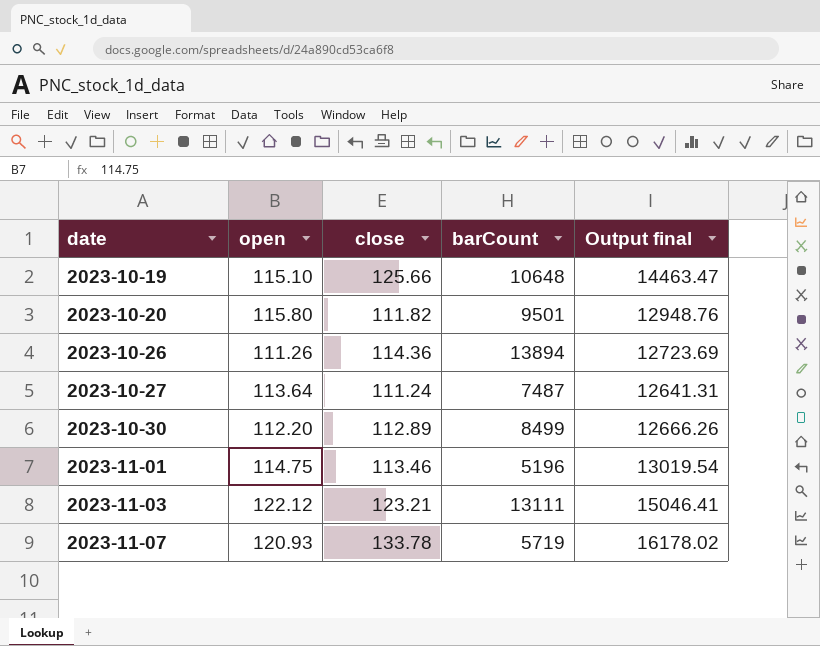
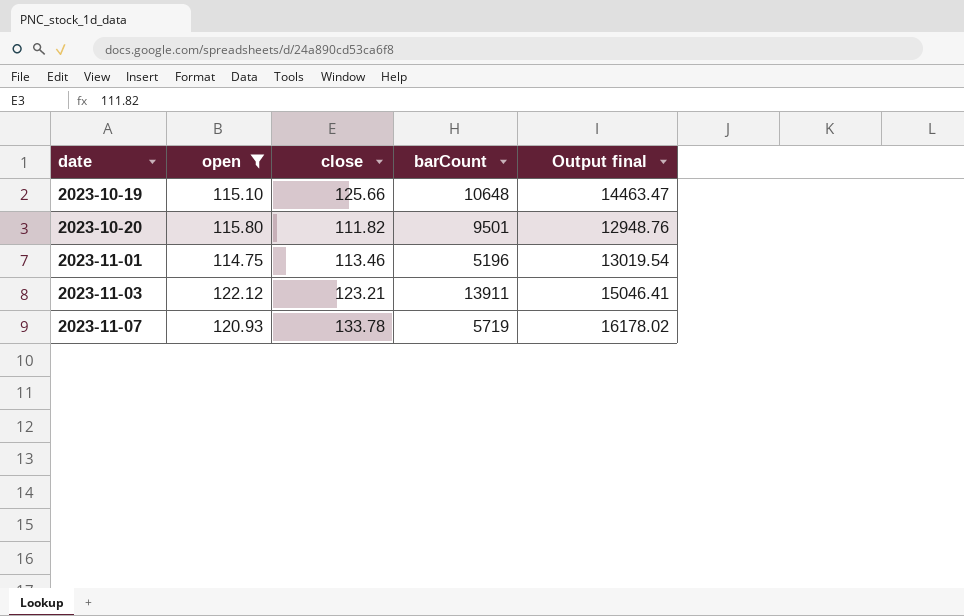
filter: none -> open >= 114.75
2023-11-03 | barCount: 13111 -> 13911

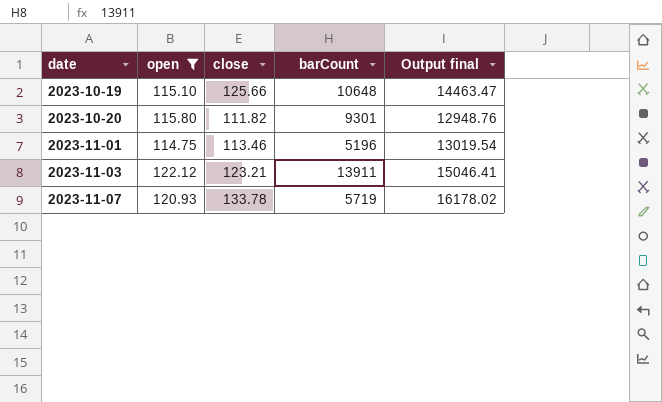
2023-10-20 | barCount: 9501 -> 9301

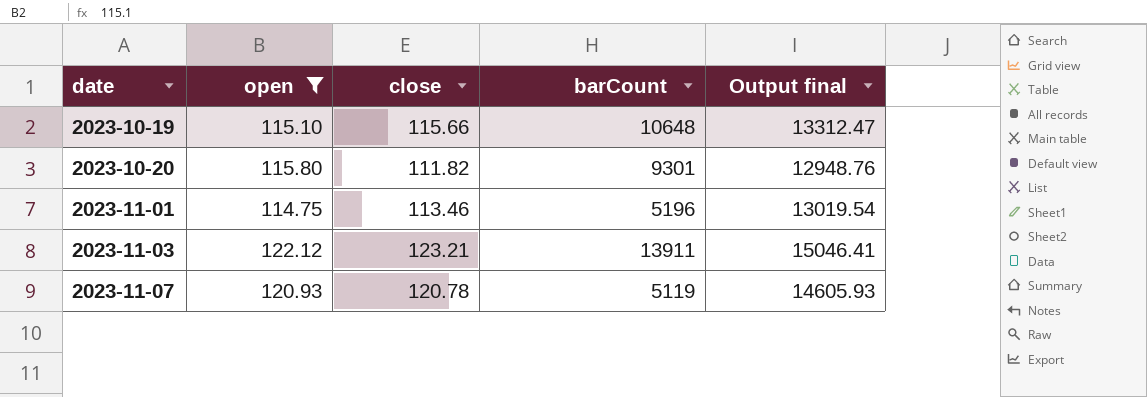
2023-10-19 | close: 125.66 -> 115.66
2023-10-19 | Output final: 14463.47 -> 13312.47
2023-11-07 | close: 133.78 -> 120.78
2023-11-07 | barCount: 5719 -> 5119
2023-11-07 | Output final: 16178.02 -> 14605.93

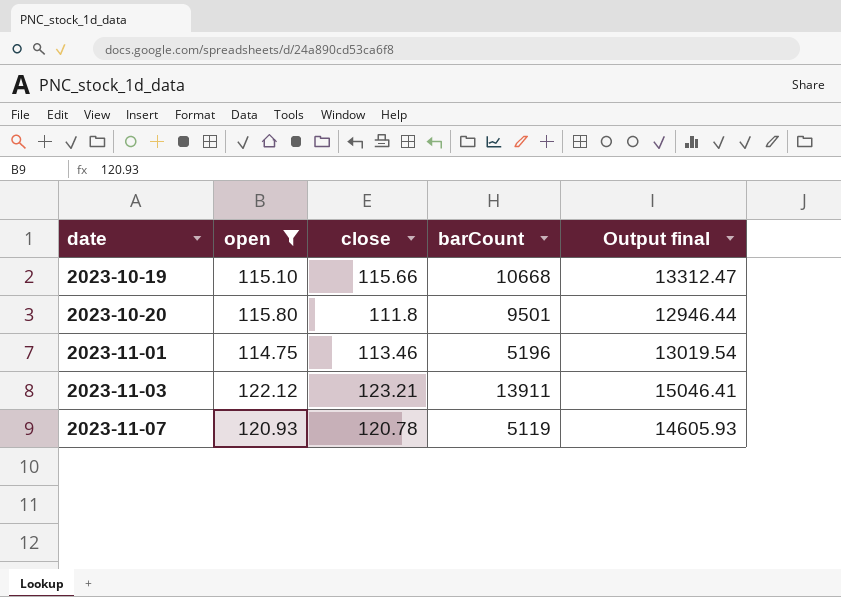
2023-10-19 | barCount: 10648 -> 10668
2023-10-20 | close: 111.82 -> 111.8
2023-10-20 | barCount: 9301 -> 9501
2023-10-20 | Output final: 12948.76 -> 12946.44

